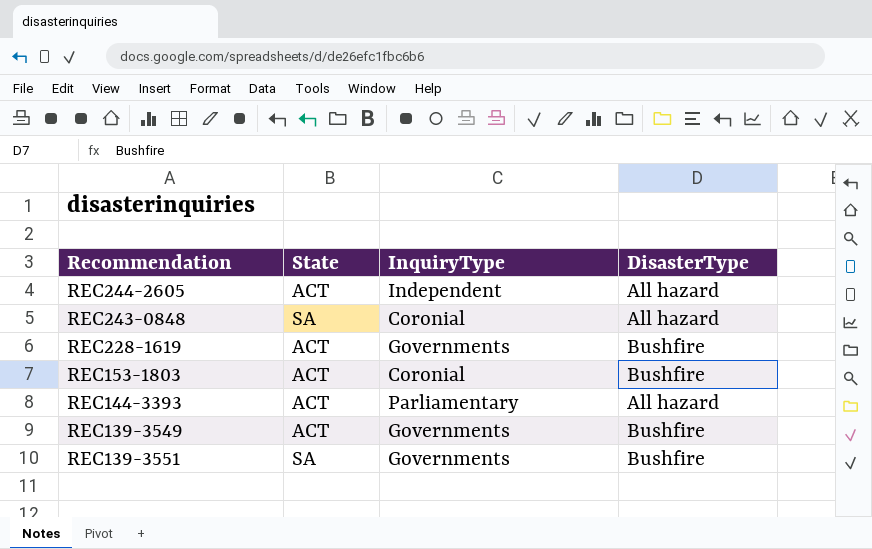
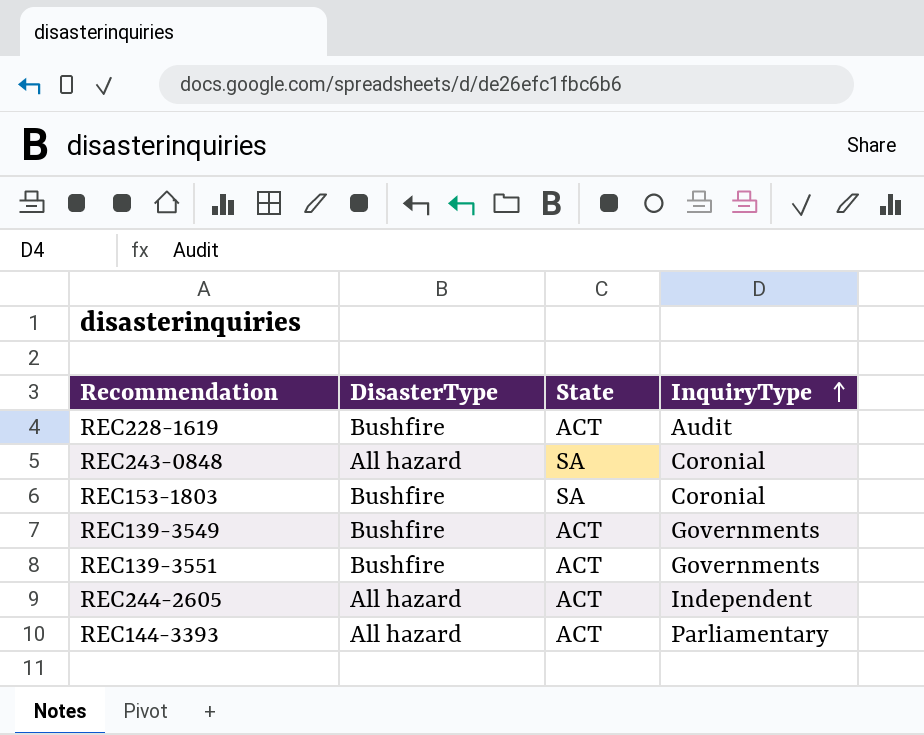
row order: none -> InquiryType ascending
column DisasterType | position: 4 -> 2
REC228-1619 | InquiryType: Governments -> Audit
REC153-1803 | State: ACT -> SA
REC139-3551 | State: SA -> ACT

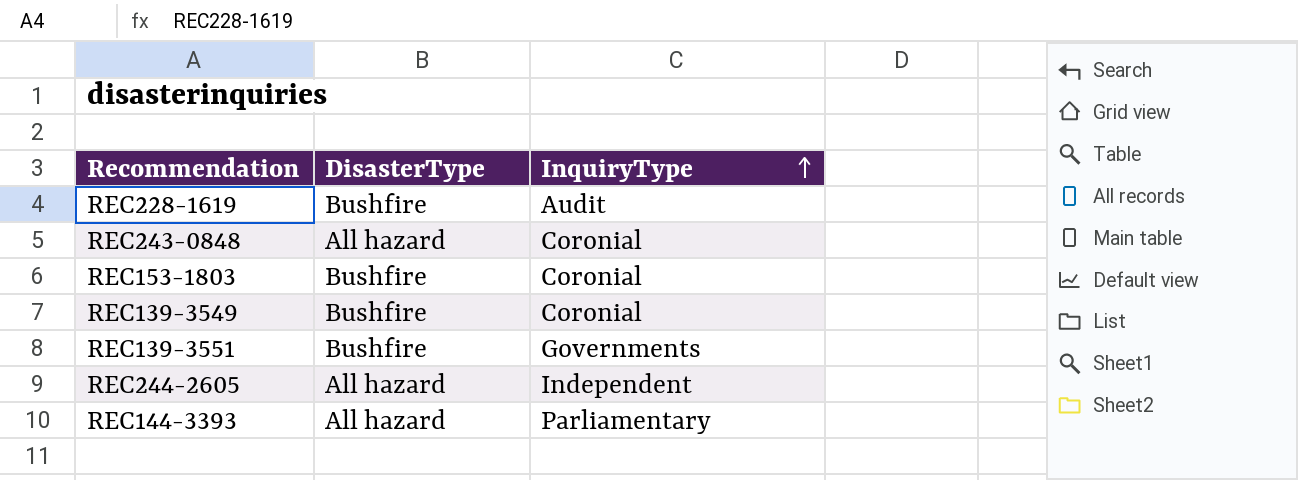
column State | position: 3 -> none
REC139-3549 | InquiryType: Governments -> Coronial

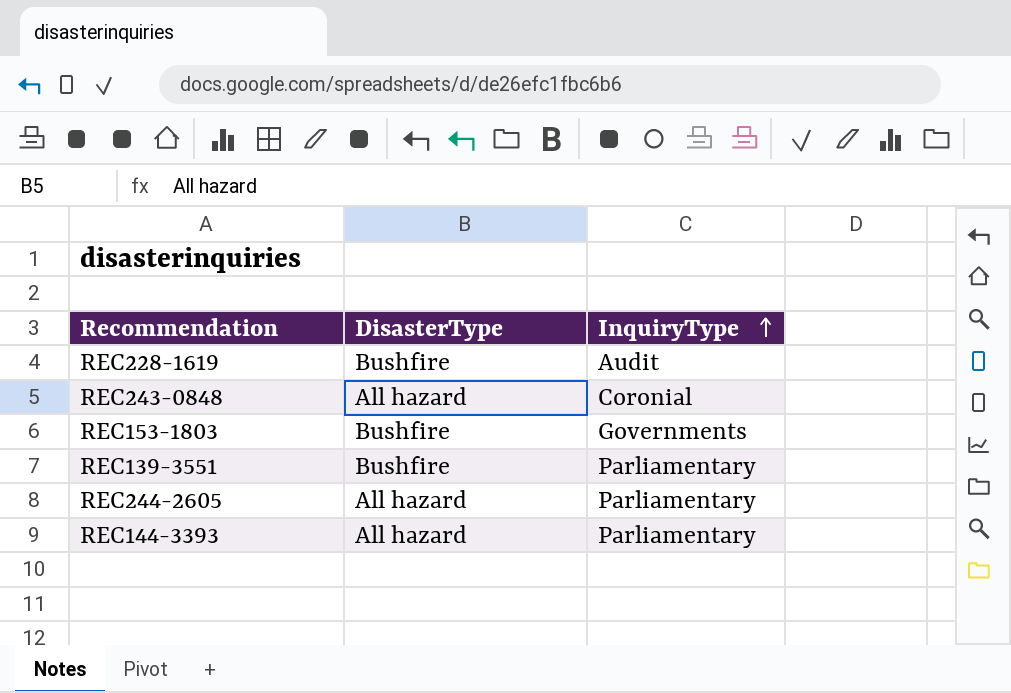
row REC139-3549: Bushfire | Coronial -> none
REC153-1803 | InquiryType: Coronial -> Governments
REC139-3551 | InquiryType: Governments -> Parliamentary
REC244-2605 | InquiryType: Independent -> Parliamentary

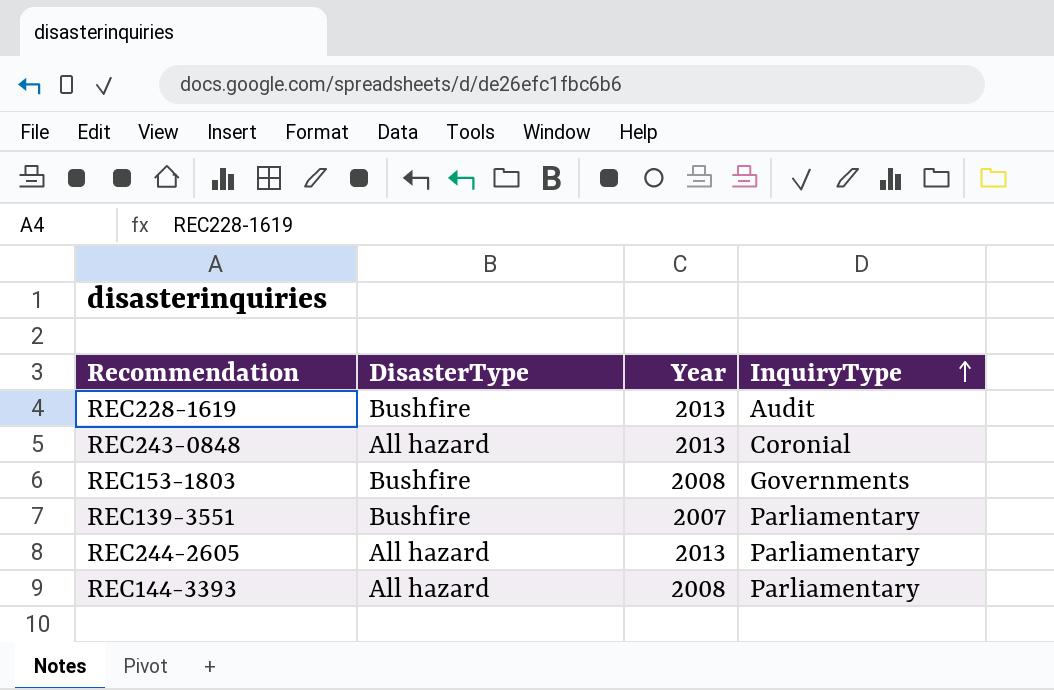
column Year | position: none -> 3

